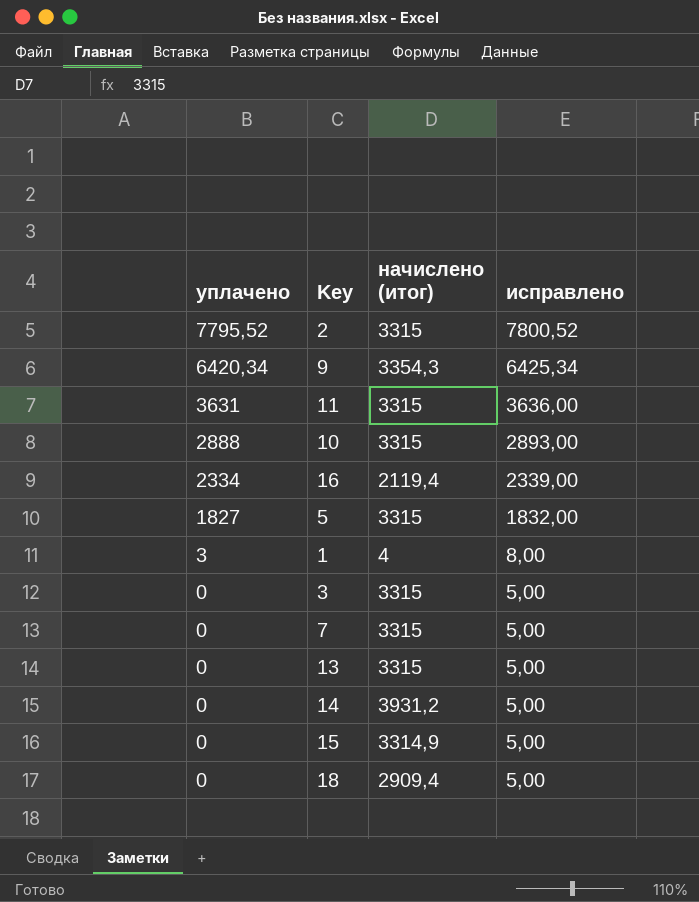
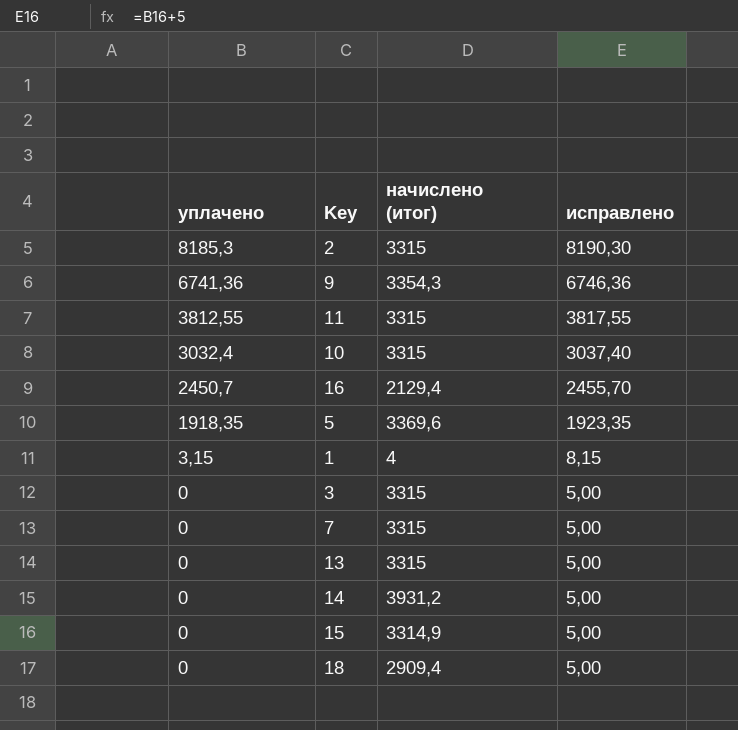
2 | уплачено: 7795,52 -> 8185,3
2 | исправлено: 7800,52 -> 8190,30
9 | уплачено: 6420,34 -> 6741,36
9 | исправлено: 6425,34 -> 6746,36
11 | уплачено: 3631 -> 3812,55
11 | исправлено: 3636,00 -> 3817,55
10 | уплачено: 2888 -> 3032,4
10 | исправлено: 2893,00 -> 3037,40
16 | уплачено: 2334 -> 2450,7
16 | начислено (итог): 2119,4 -> 2129,4
16 | исправлено: 2339,00 -> 2455,70
5 | уплачено: 1827 -> 1918,35
5 | начислено (итог): 3315 -> 3369,6
5 | исправлено: 1832,00 -> 1923,35
1 | уплачено: 3 -> 3,15
1 | исправлено: 8,00 -> 8,15

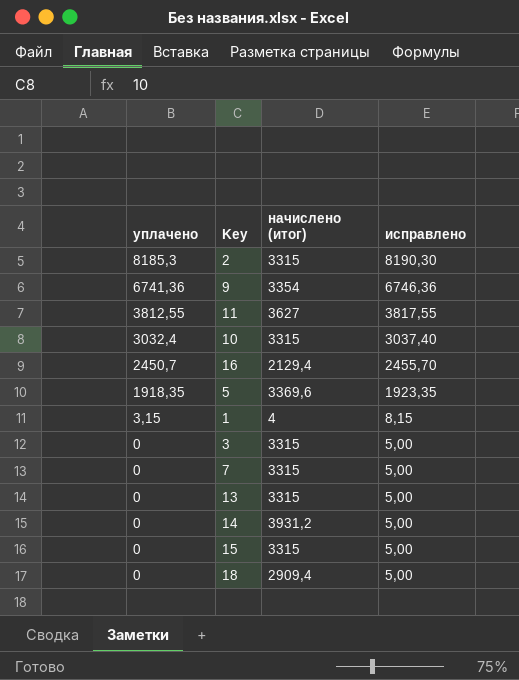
9 | начислено (итог): 3354,3 -> 3354
11 | начислено (итог): 3315 -> 3627
15 | начислено (итог): 3314,9 -> 3315

